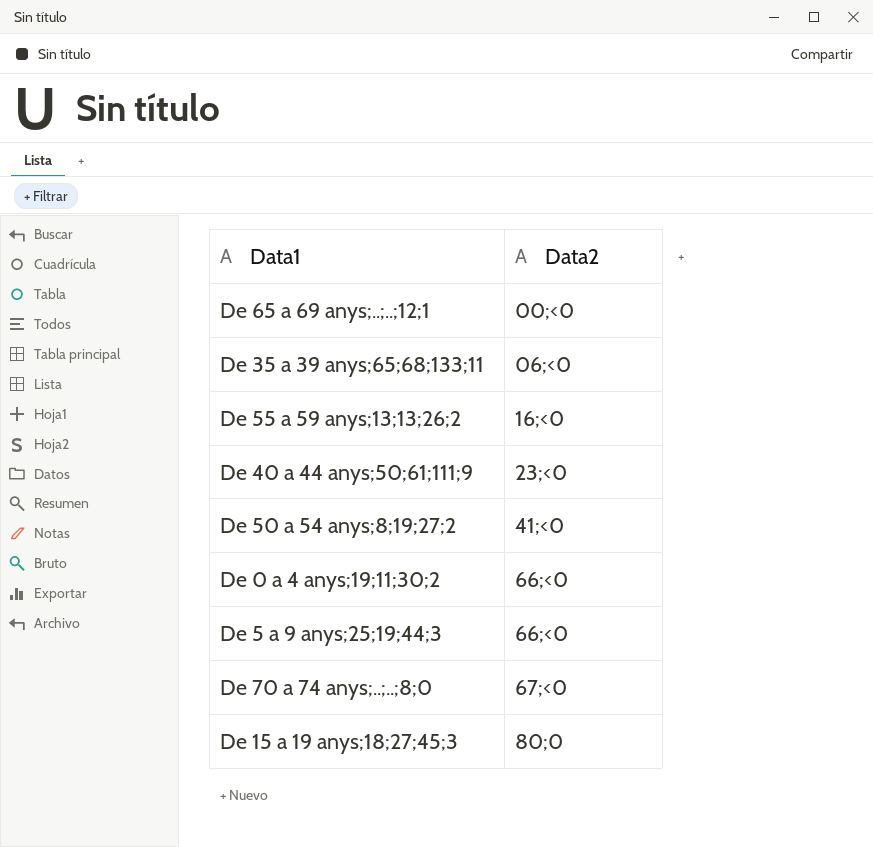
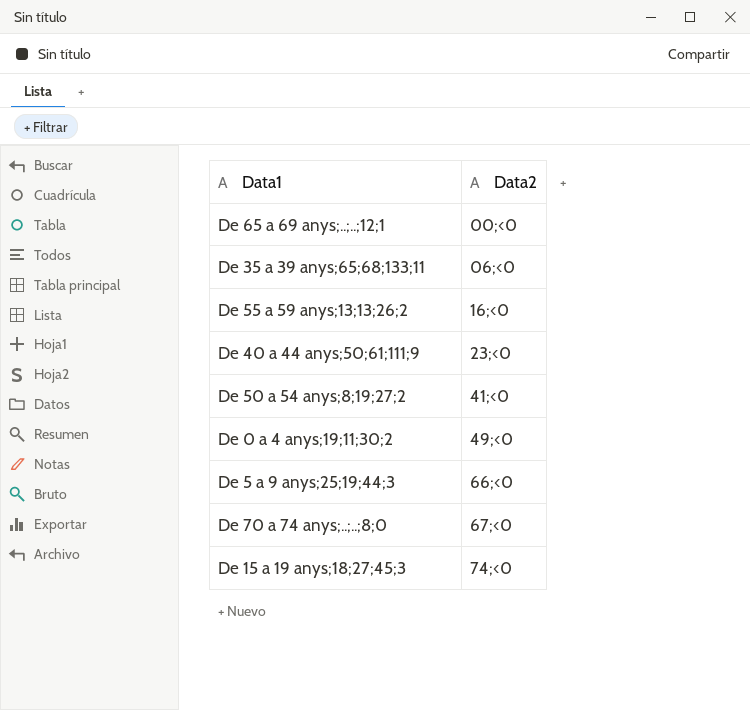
De 0 a 4 anys;19;11;30;2 | Data2: 66;<0 -> 49;<0
De 15 a 19 anys;18;27;45;3 | Data2: 80;0 -> 74;<0

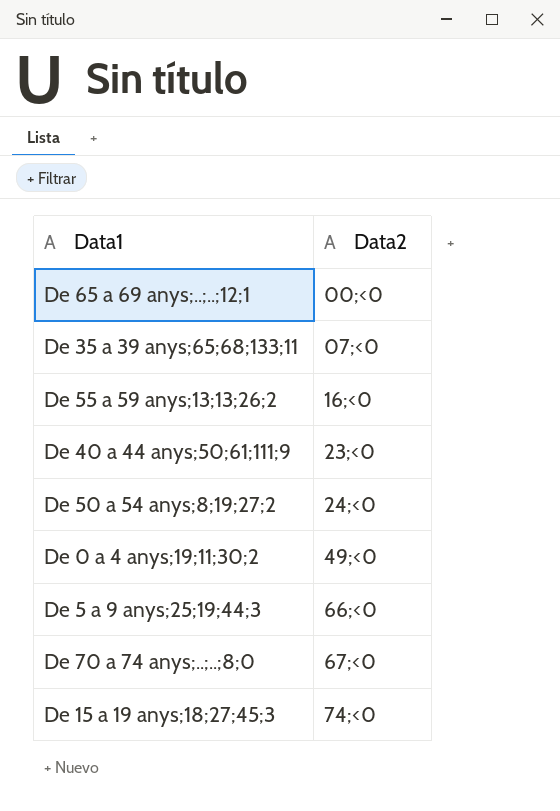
De 35 a 39 anys;65;68;133;11 | Data2: 06;<0 -> 07;<0
De 50 a 54 anys;8;19;27;2 | Data2: 41;<0 -> 24;<0

